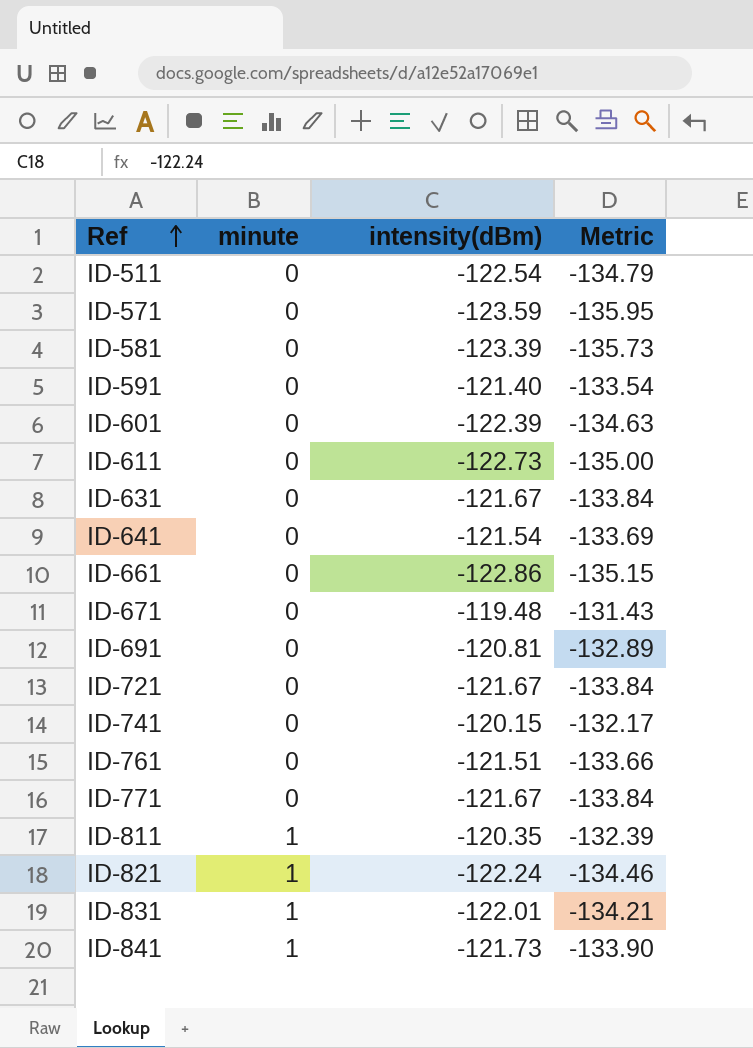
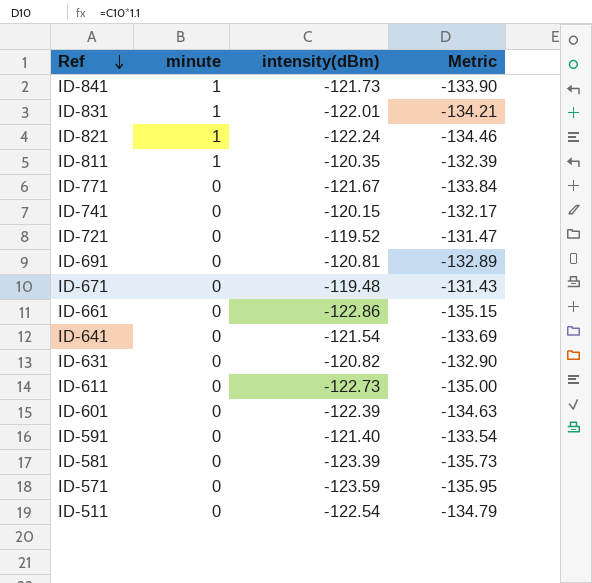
row order: Ref ascending -> Ref descending
row ID-761: 0 | -121.51 | -133.66 -> none
ID-721 | intensity(dBm): -121.67 -> -119.52
ID-721 | Metric: -133.84 -> -131.47
ID-631 | intensity(dBm): -121.67 -> -120.82
ID-631 | Metric: -133.84 -> -132.90

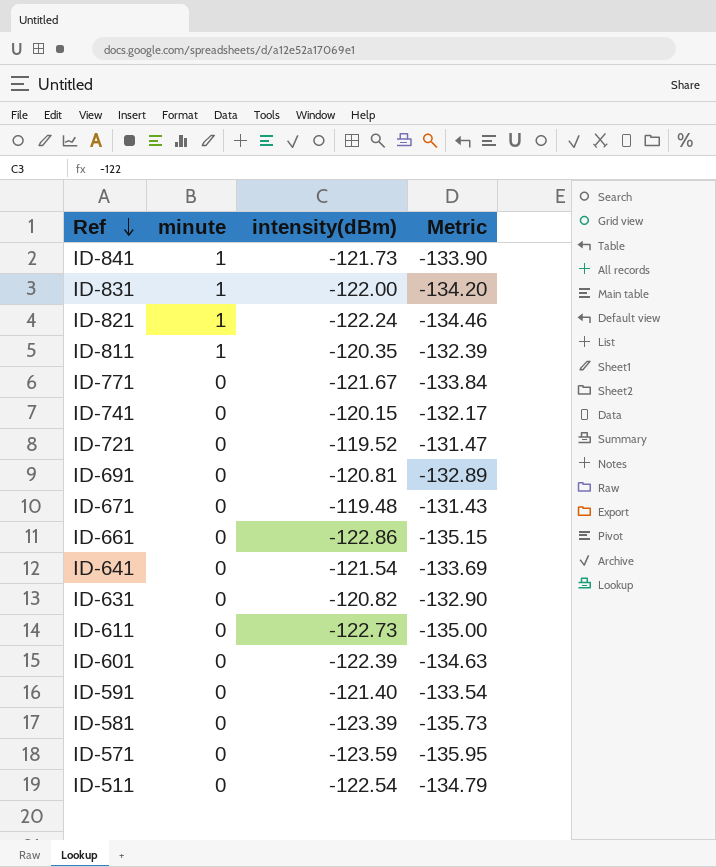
ID-831 | intensity(dBm): -122.01 -> -122.00
ID-831 | Metric: -134.21 -> -134.20

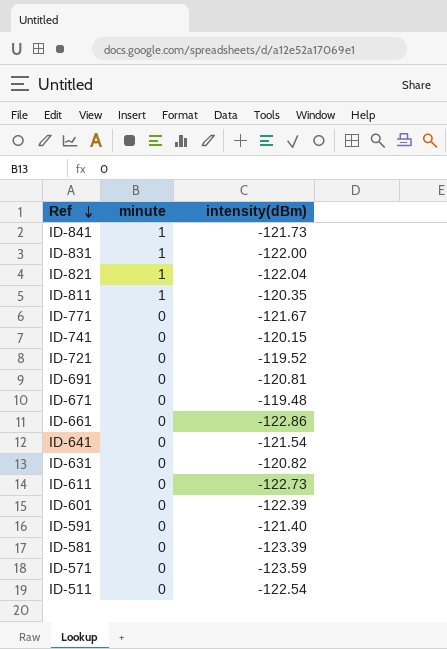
column Metric | formula: [intensity(dBm)] * 1.1 -> none
ID-821 | intensity(dBm): -122.24 -> -122.04

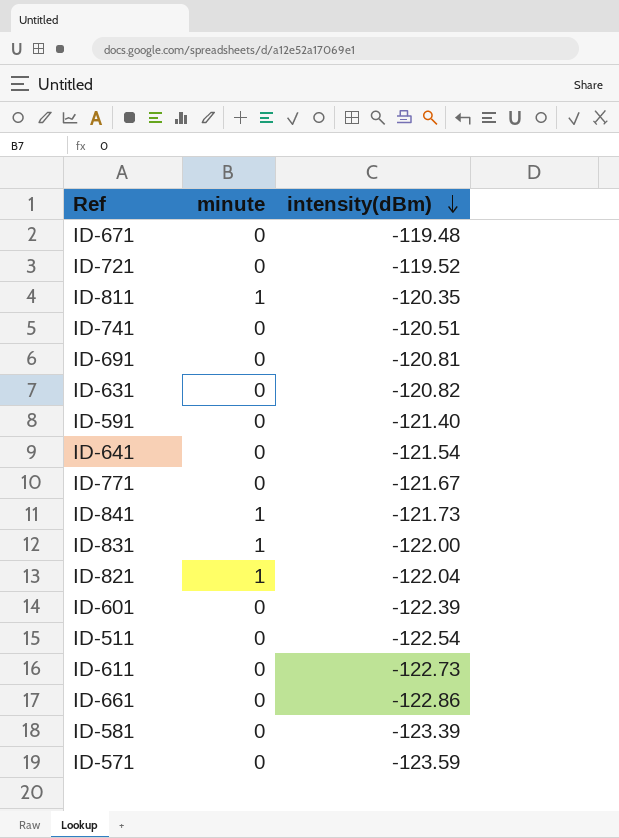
row order: Ref descending -> intensity(dBm) descending
ID-741 | intensity(dBm): -120.15 -> -120.51

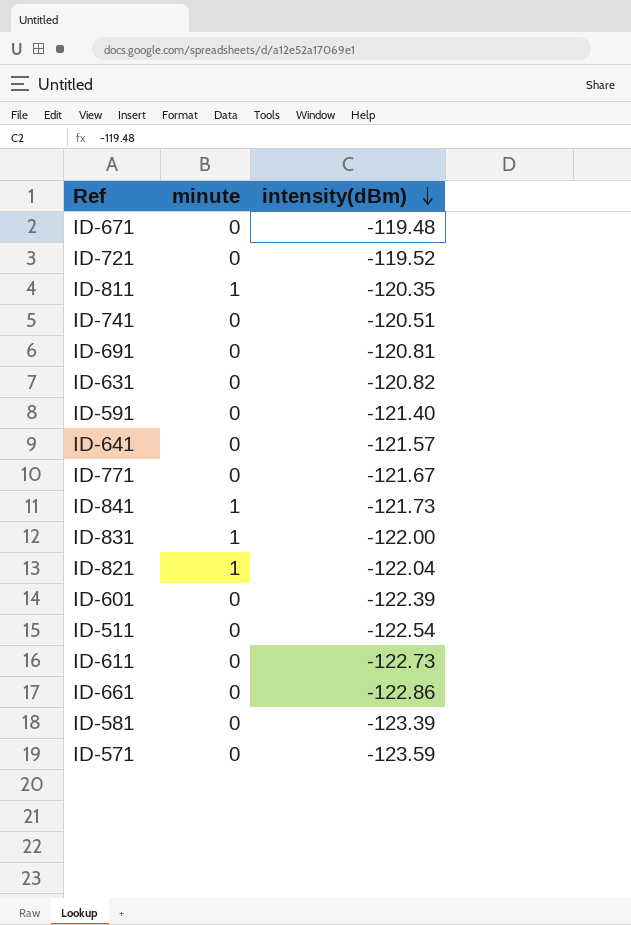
ID-641 | intensity(dBm): -121.54 -> -121.57

